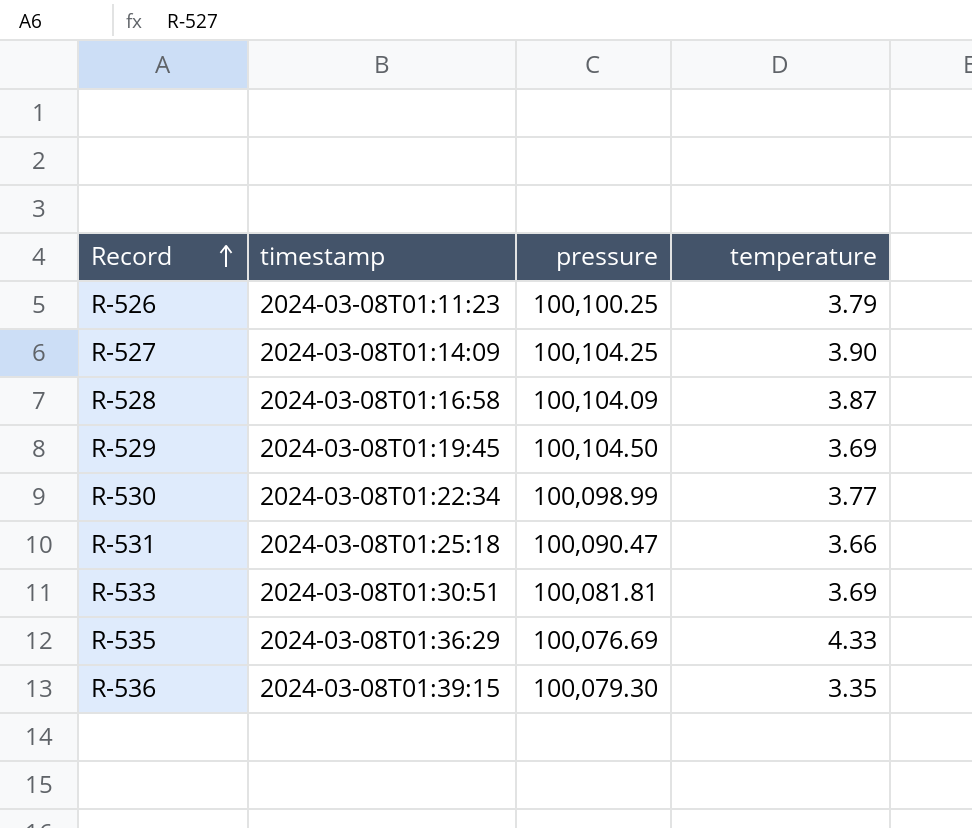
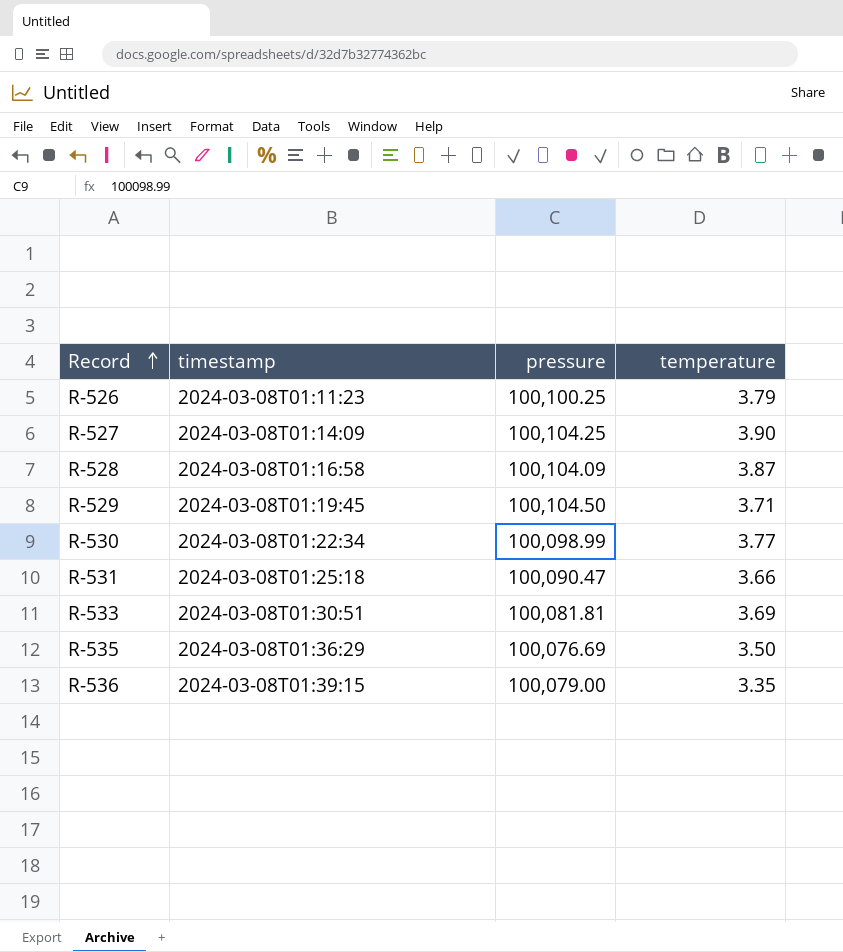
R-529 | temperature: 3.69 -> 3.71
R-535 | temperature: 4.33 -> 3.50
R-536 | pressure: 100,079.30 -> 100,079.00

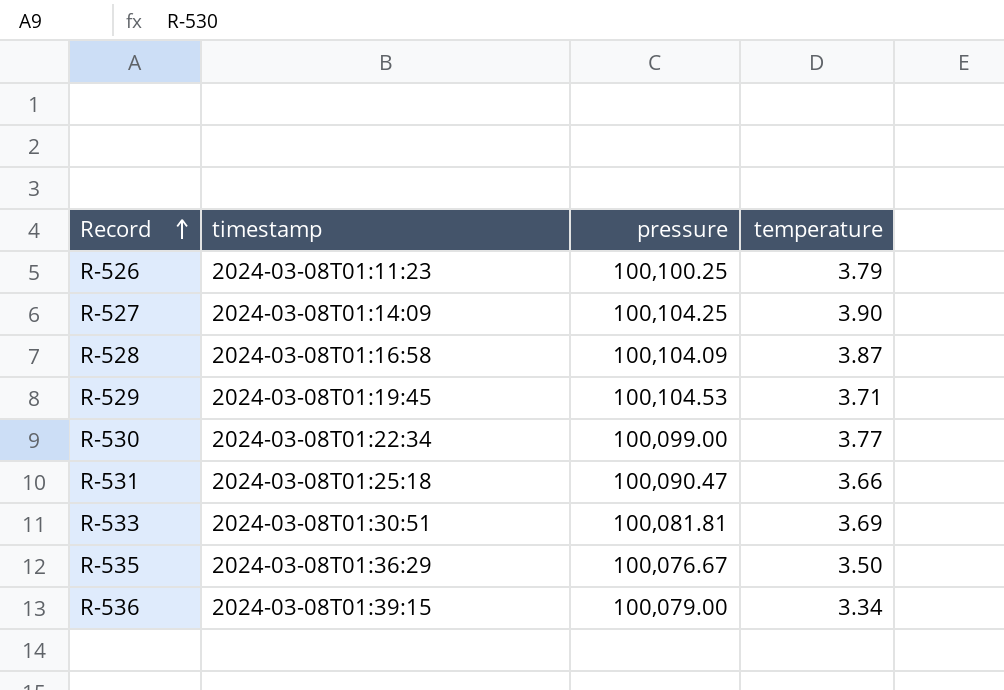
R-529 | pressure: 100,104.50 -> 100,104.53
R-530 | pressure: 100,098.99 -> 100,099.00
R-535 | pressure: 100,076.69 -> 100,076.67
R-536 | temperature: 3.35 -> 3.34

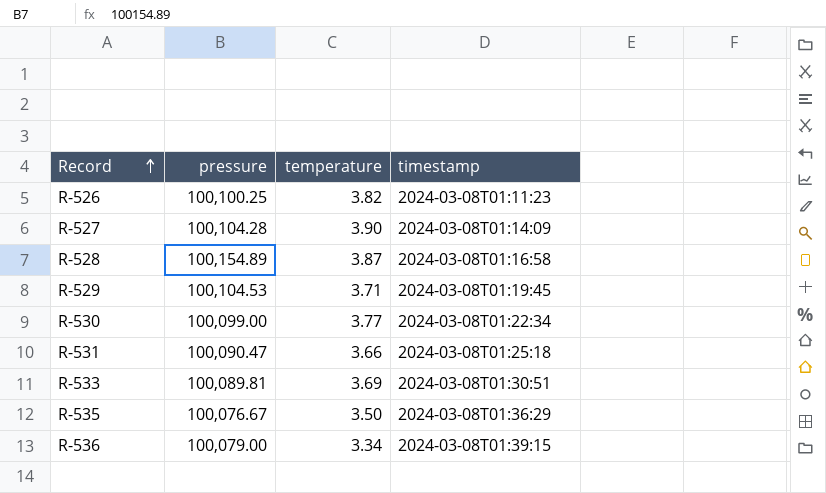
column timestamp | position: 2 -> 4
R-526 | temperature: 3.79 -> 3.82
R-527 | pressure: 100,104.25 -> 100,104.28
R-528 | pressure: 100,104.09 -> 100,154.89
R-533 | pressure: 100,081.81 -> 100,089.81

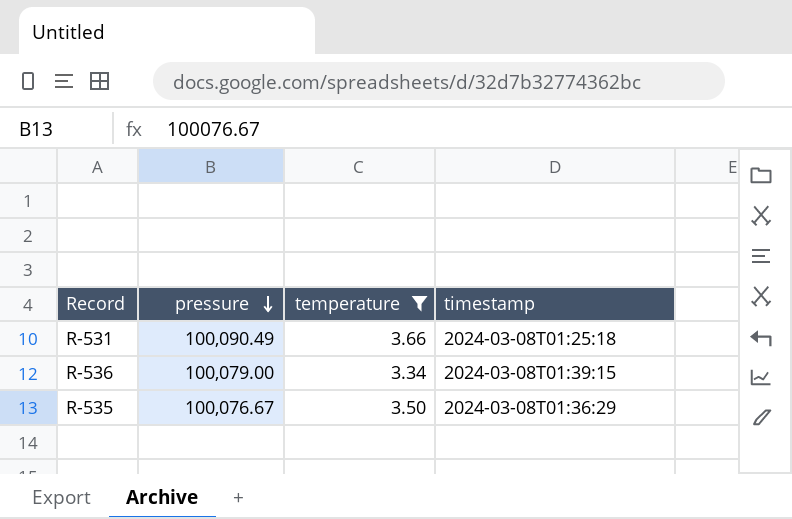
filter: none -> temperature <= 3.66
row order: Record ascending -> pressure descending
R-531 | pressure: 100,090.47 -> 100,090.49

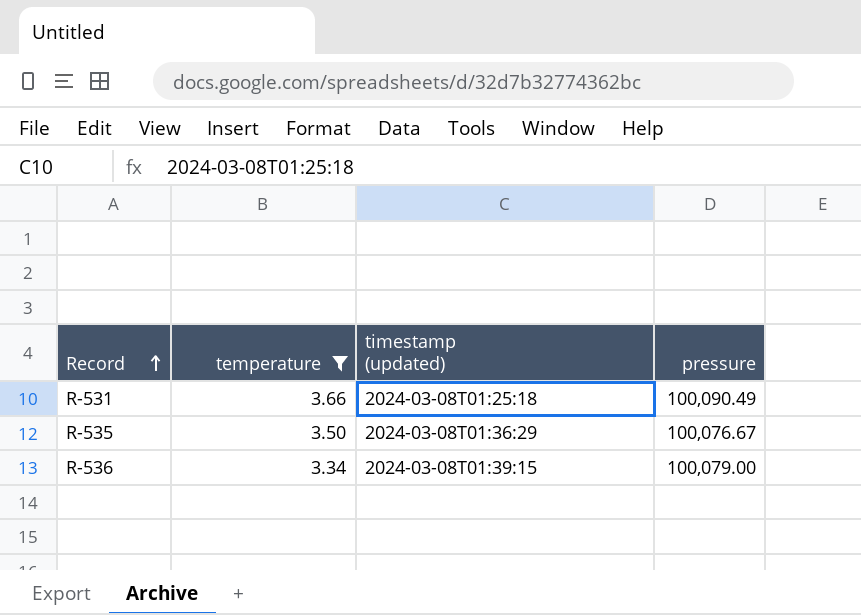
row order: pressure descending -> Record ascending
column name: timestamp -> timestamp (updated)
column pressure | position: 2 -> 4

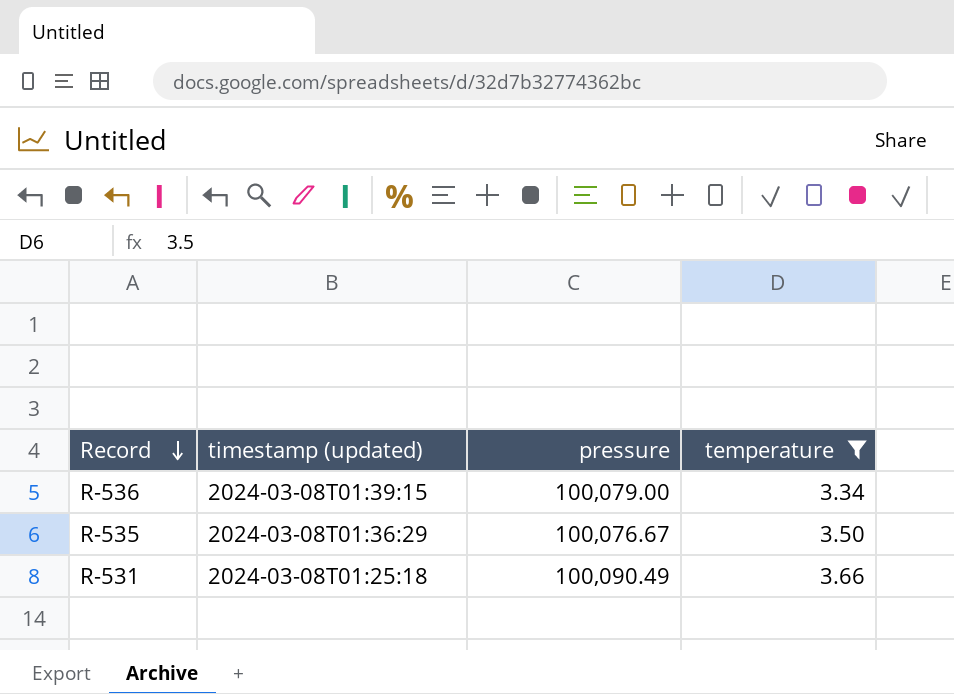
row order: Record ascending -> Record descending
column temperature | position: 2 -> 4

